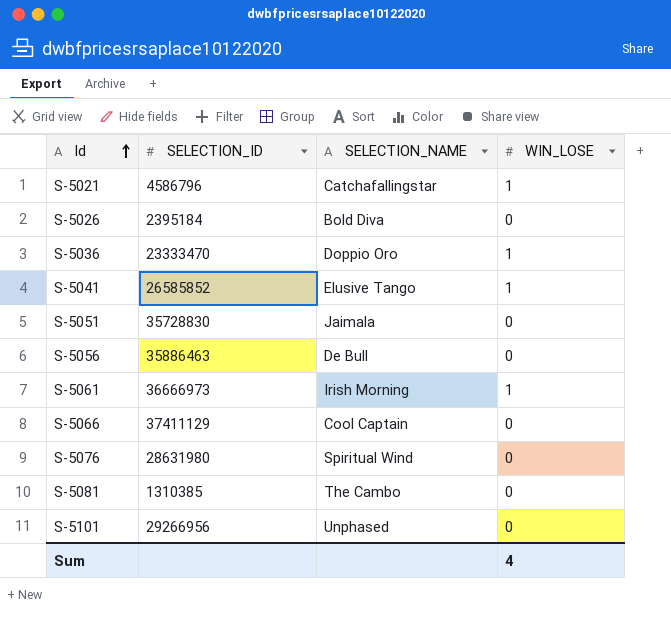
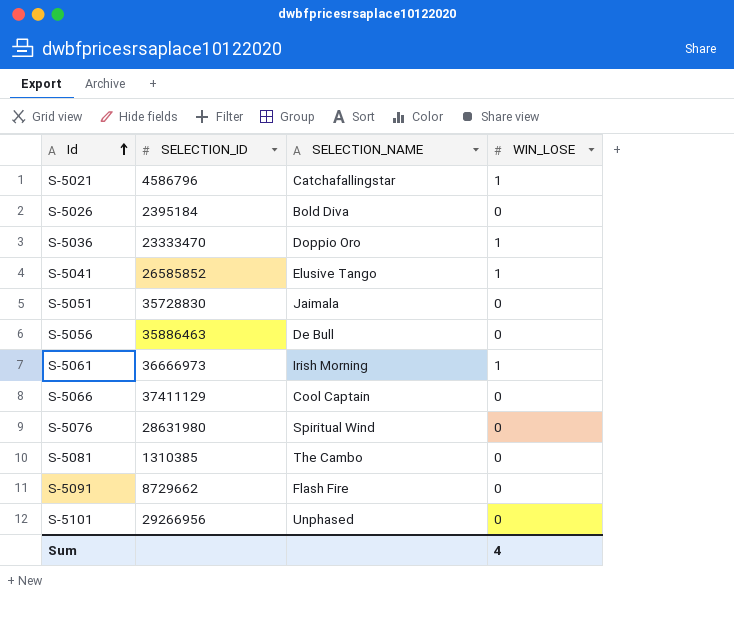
row S-5091: none -> 8729662 | Flash Fire | 0

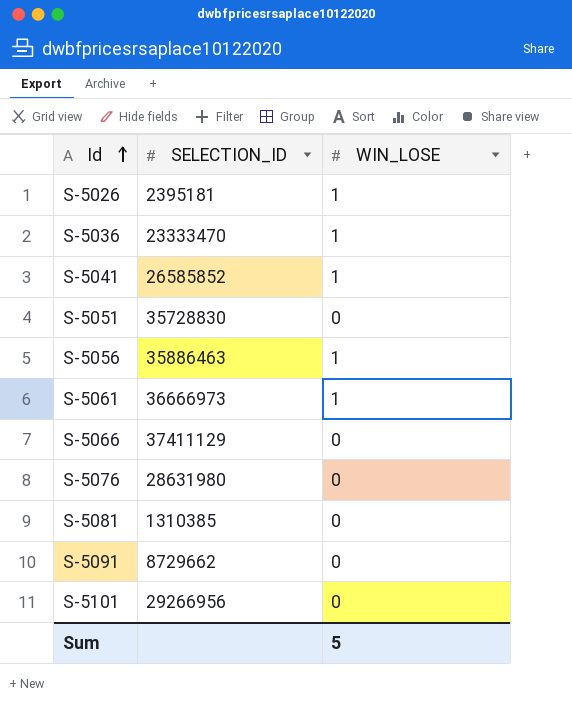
column SELECTION_NAME | position: 3 -> none
row S-5021: 4586796 | Catchafallingstar | 1 -> none
S-5026 | SELECTION_ID: 2395184 -> 2395181
S-5026 | WIN_LOSE: 0 -> 1
S-5056 | WIN_LOSE: 0 -> 1
Sum | WIN_LOSE: 4 -> 5

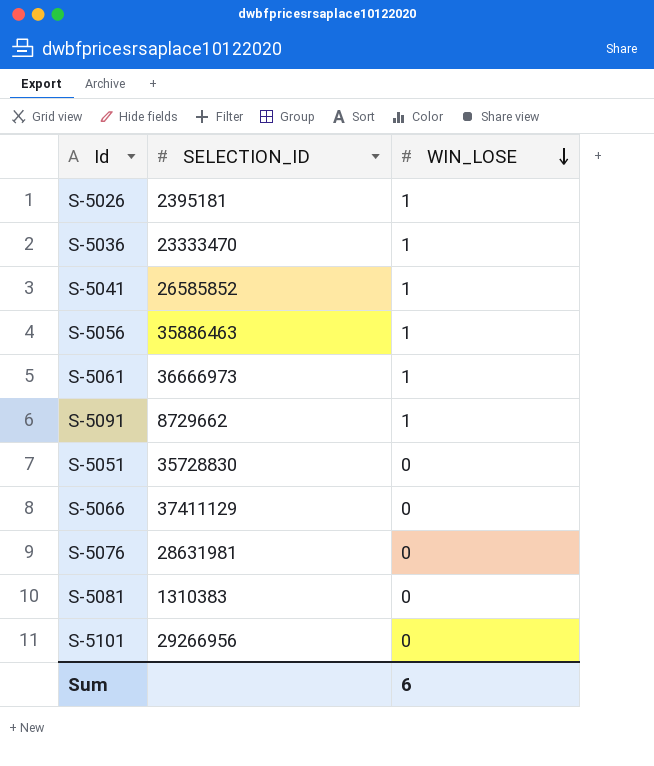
row order: Id ascending -> WIN_LOSE descending
S-5091 | WIN_LOSE: 0 -> 1
S-5076 | SELECTION_ID: 28631980 -> 28631981
S-5081 | SELECTION_ID: 1310385 -> 1310383
Sum | WIN_LOSE: 5 -> 6

